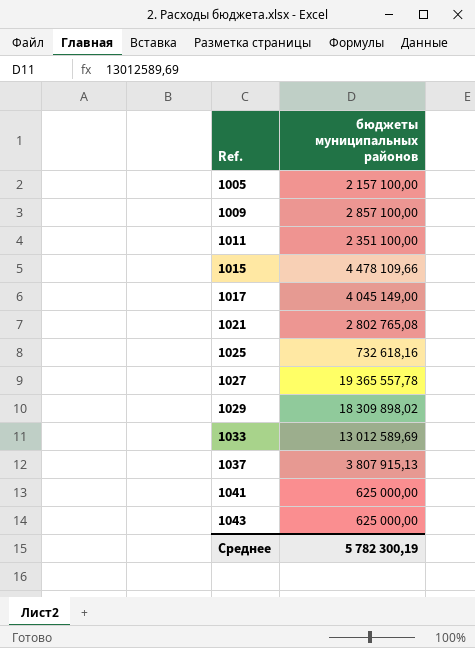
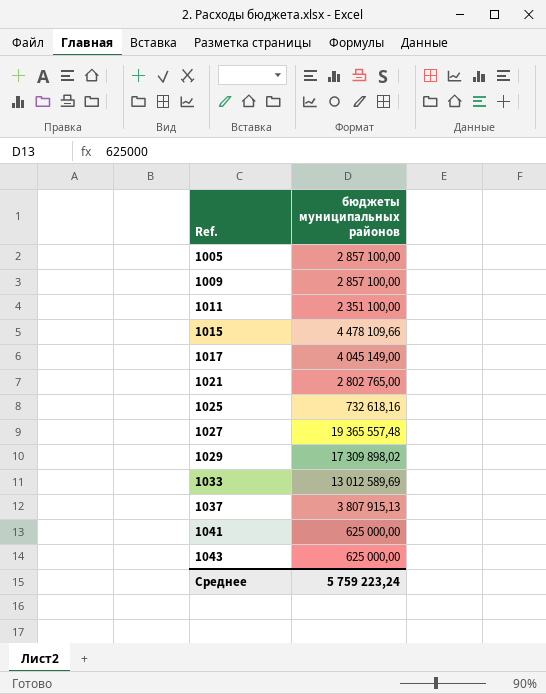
1005 | бюджеты муниципальных районов: 2 157 100,00 -> 2 857 100,00
1021 | бюджеты муниципальных районов: 2 802 765,08 -> 2 802 765,00
1027 | бюджеты муниципальных районов: 19 365 557,78 -> 19 365 557,48
1029 | бюджеты муниципальных районов: 18 309 898,02 -> 17 309 898,02
Среднее | бюджеты муниципальных районов: 5 782 300,19 -> 5 759 223,24

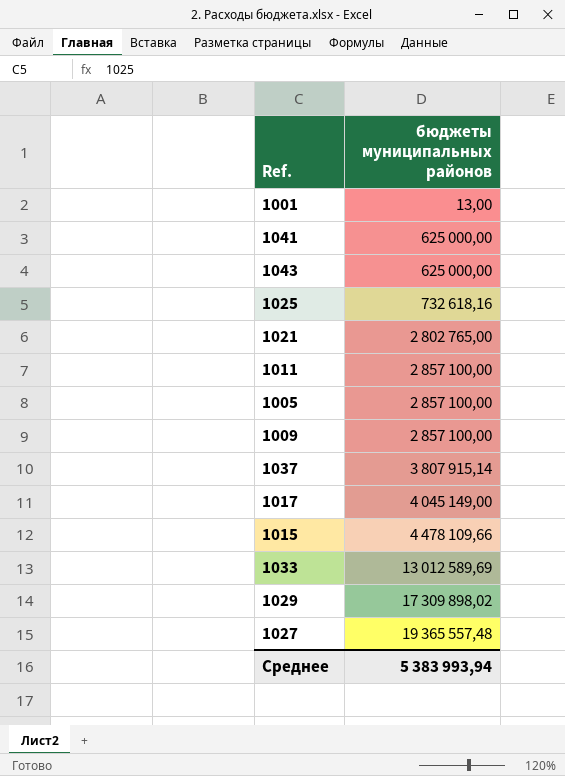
row order: Ref. ascending -> бюджеты муниципальных районов ascending
row 1001: none -> 13,00
1011 | бюджеты муниципальных районов: 2 351 100,00 -> 2 857 100,00
1037 | бюджеты муниципальных районов: 3 807 915,13 -> 3 807 915,14
Среднее | бюджеты муниципальных районов: 5 759 223,24 -> 5 383 993,94

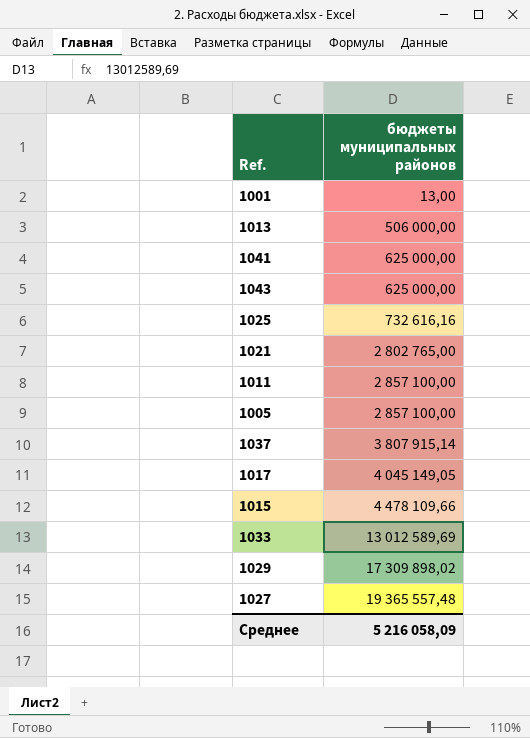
row 1009: 2 857 100,00 -> none
row 1013: none -> 506 000,00
1025 | бюджеты муниципальных районов: 732 618,16 -> 732 616,16
1017 | бюджеты муниципальных районов: 4 045 149,00 -> 4 045 149,05
Среднее | бюджеты муниципальных районов: 5 383 993,94 -> 5 216 058,09

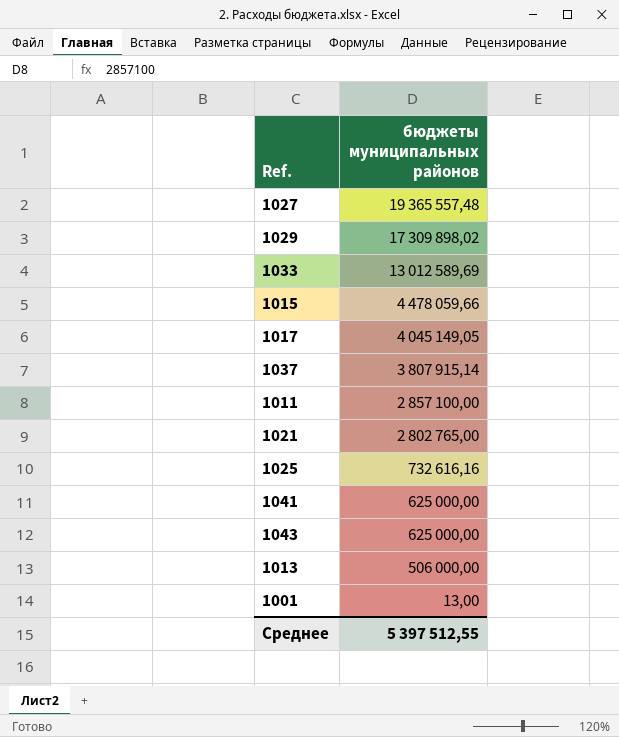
row order: бюджеты муниципальных районов ascending -> бюджеты муниципальных районов descending
row 1005: 2 857 100,00 -> none
1015 | бюджеты муниципальных районов: 4 478 109,66 -> 4 478 059,66
Среднее | бюджеты муниципальных районов: 5 216 058,09 -> 5 397 512,55

